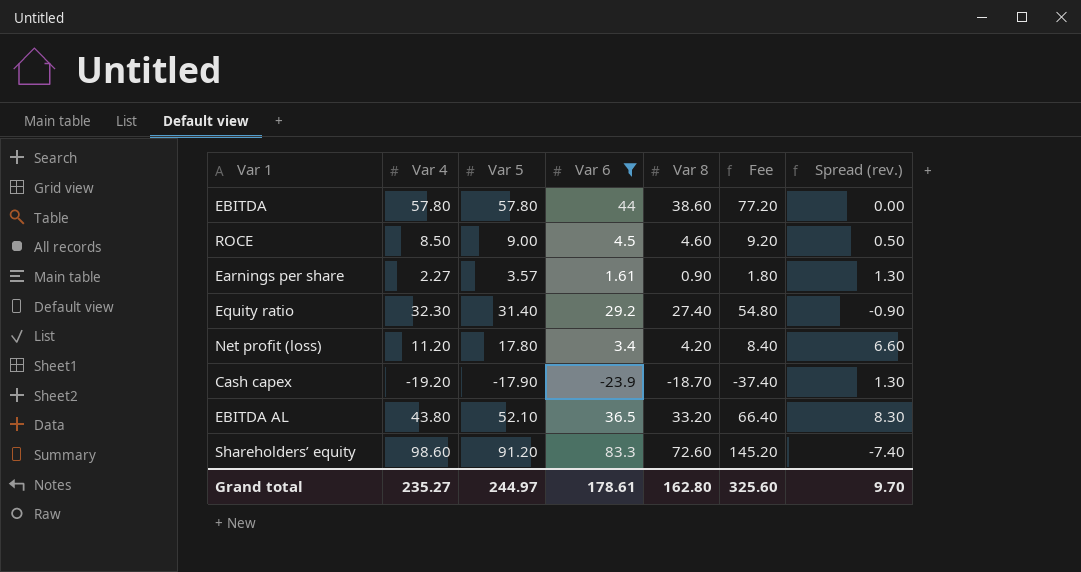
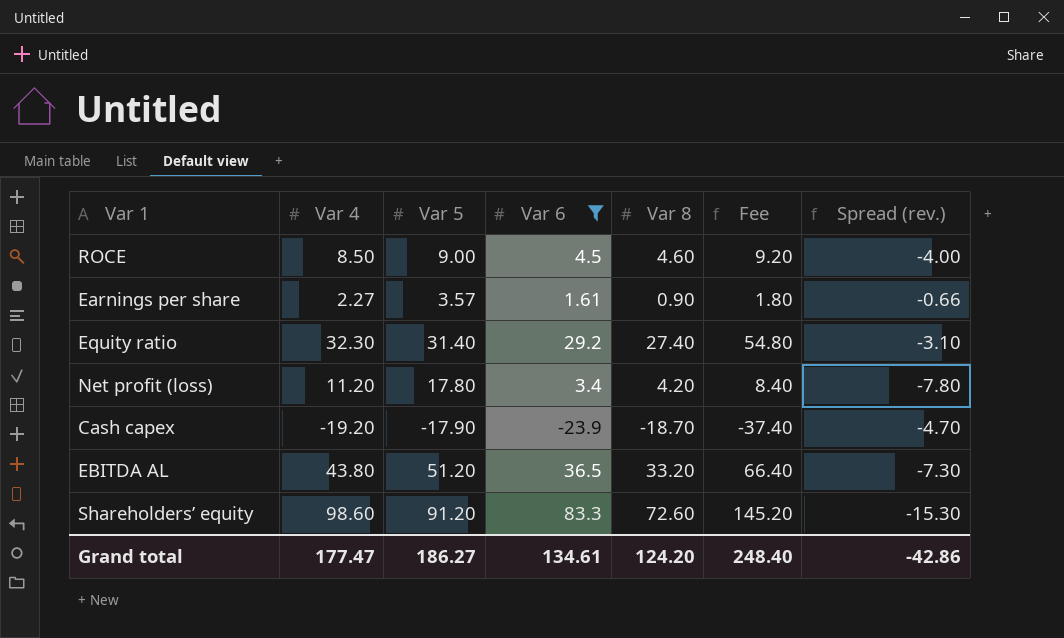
column Spread (rev.) | formula: [Var 5] - [Var 4] -> [Var 6] - [Var 4]
row EBITDA: 57.80 | 57.80 | 44 | 38.60 | 77.20 | 0.00 -> none
EBITDA AL | Var 5: 52.10 -> 51.20
Grand total | Var 4: 235.27 -> 177.47
Grand total | Var 5: 244.97 -> 186.27
Grand total | Var 6: 178.61 -> 134.61
Grand total | Var 8: 162.80 -> 124.20
Grand total | Fee: 325.60 -> 248.40
Grand total | Spread (rev.): 9.70 -> -42.86

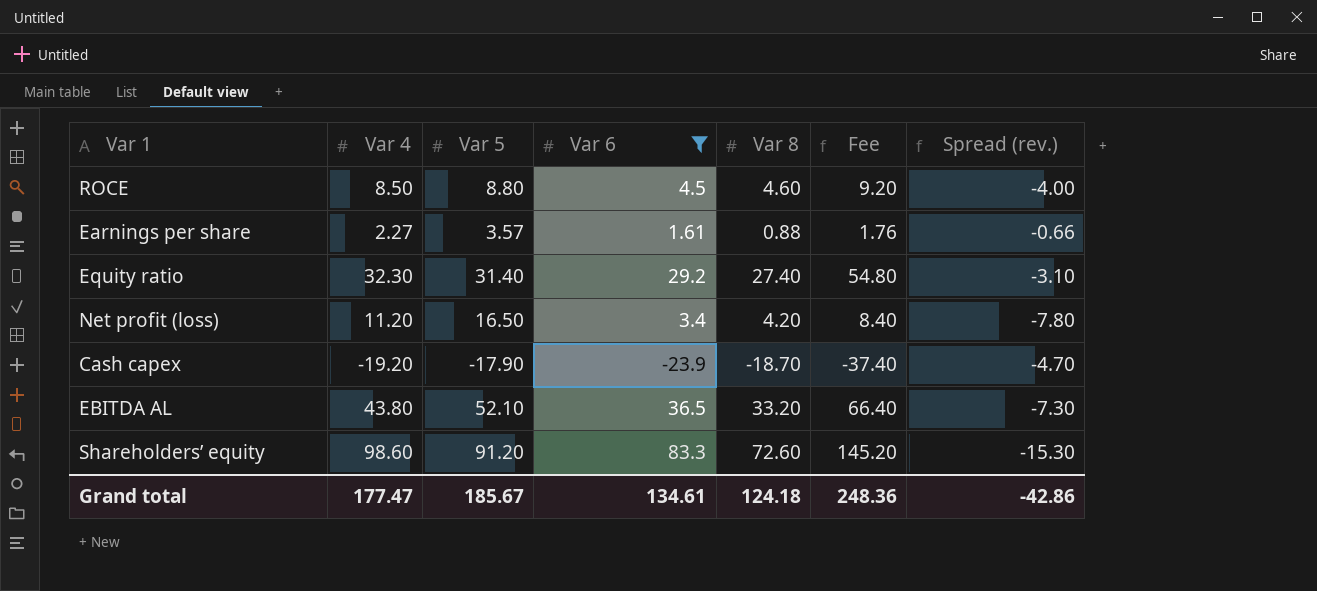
ROCE | Var 5: 9.00 -> 8.80
Earnings per share | Var 8: 0.90 -> 0.88
Earnings per share | Fee: 1.80 -> 1.76
Net profit (loss) | Var 5: 17.80 -> 16.50
EBITDA AL | Var 5: 51.20 -> 52.10
Grand total | Var 5: 186.27 -> 185.67
Grand total | Var 8: 124.20 -> 124.18
Grand total | Fee: 248.40 -> 248.36

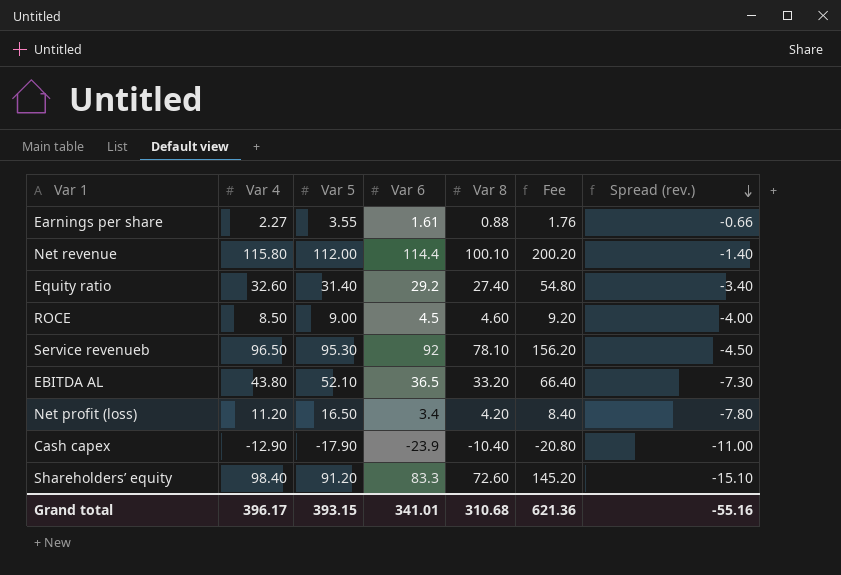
filter: Var 6 <= 83.3 -> none
row order: none -> Spread (rev.) descending
Earnings per share | Var 5: 3.57 -> 3.55
Equity ratio | Var 4: 32.30 -> 32.60
Equity ratio | Spread (rev.): -3.10 -> -3.40
ROCE | Var 5: 8.80 -> 9.00
Cash capex | Var 4: -19.20 -> -12.90
Cash capex | Var 8: -18.70 -> -10.40
Cash capex | Fee: -37.40 -> -20.80
Cash capex | Spread (rev.): -4.70 -> -11.00
Shareholders’ equity | Var 4: 98.60 -> 98.40
Shareholders’ equity | Spread (rev.): -15.30 -> -15.10
Grand total | Var 4: 177.47 -> 396.17
Grand total | Var 5: 185.67 -> 393.15
Grand total | Var 6: 134.61 -> 341.01
Grand total | Var 8: 124.18 -> 310.68
Grand total | Fee: 248.36 -> 621.36
Grand total | Spread (rev.): -42.86 -> -55.16

